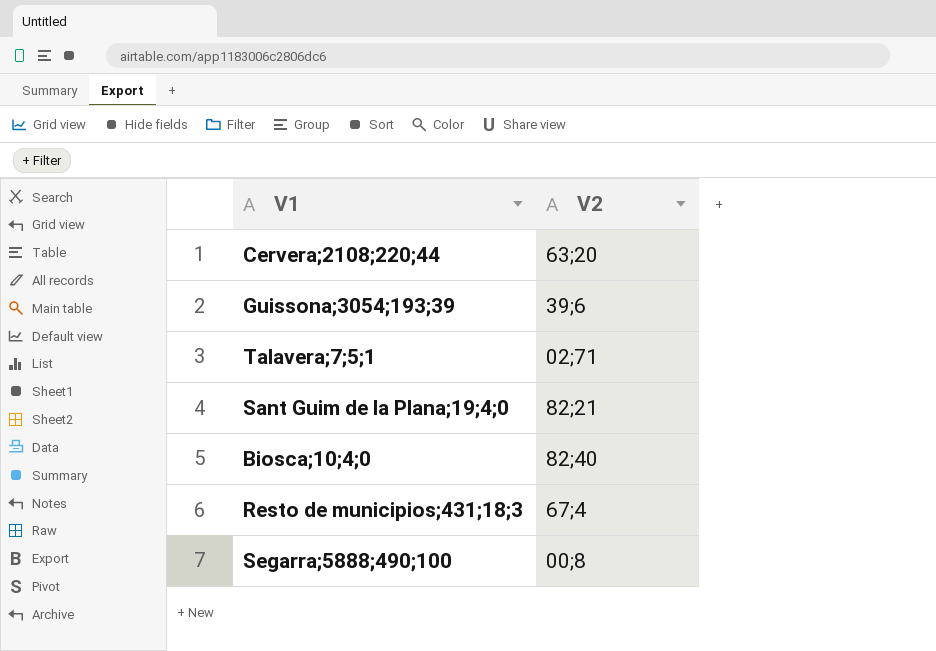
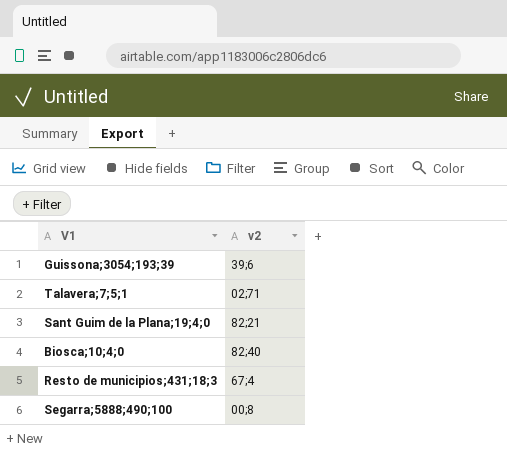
column name: V2 -> v2
row Cervera;2108;220;44: 63;20 -> none

